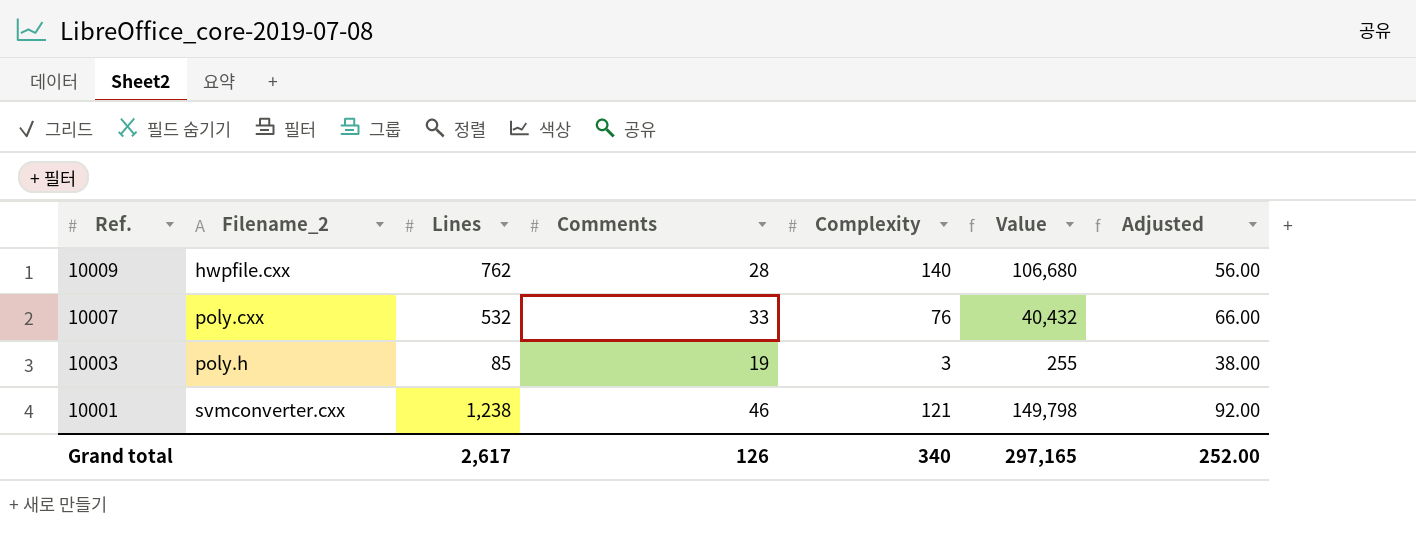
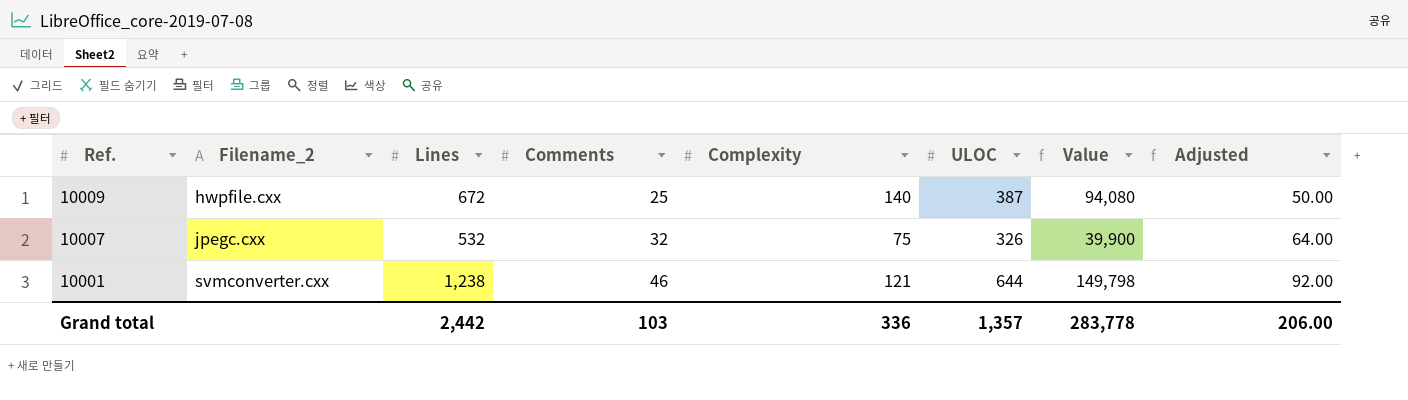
column ULOC | position: none -> 6
row 10003: poly.h | 85 | 19 | 3 | 255 | 38.00 -> none
10009 | Lines: 762 -> 672
10009 | Comments: 28 -> 25
10009 | Value: 106,680 -> 94,080
10009 | Adjusted: 56.00 -> 50.00
10007 | Filename_2: poly.cxx -> jpegc.cxx
10007 | Comments: 33 -> 32
10007 | Complexity: 76 -> 75
10007 | Value: 40,432 -> 39,900
10007 | Adjusted: 66.00 -> 64.00
Grand total | Lines: 2,617 -> 2,442
Grand total | Comments: 126 -> 103
Grand total | Complexity: 340 -> 336
Grand total | Value: 297,165 -> 283,778
Grand total | Adjusted: 252.00 -> 206.00

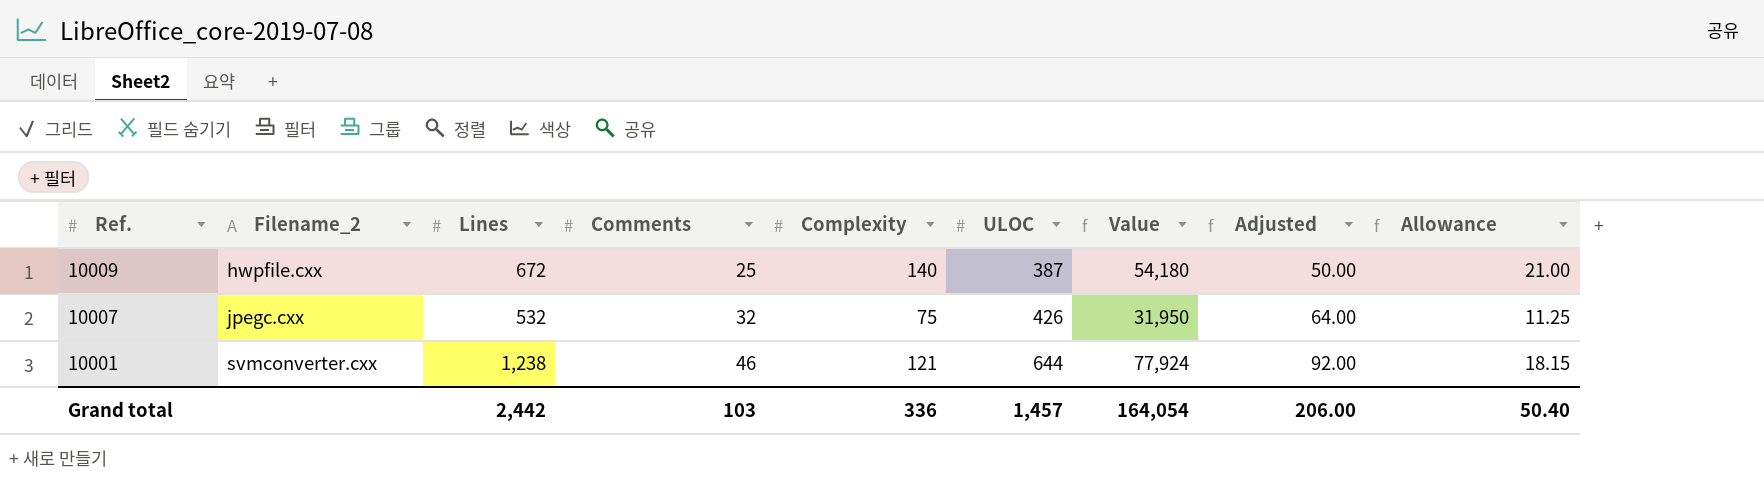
column Value | formula: [Lines] * [Complexity] -> [Complexity] * [ULOC]
column Allowance | formula: none -> [Complexity] * 0.15
10007 | ULOC: 326 -> 426
Grand total | ULOC: 1,357 -> 1,457
Grand total | Value: 283,778 -> 164,054

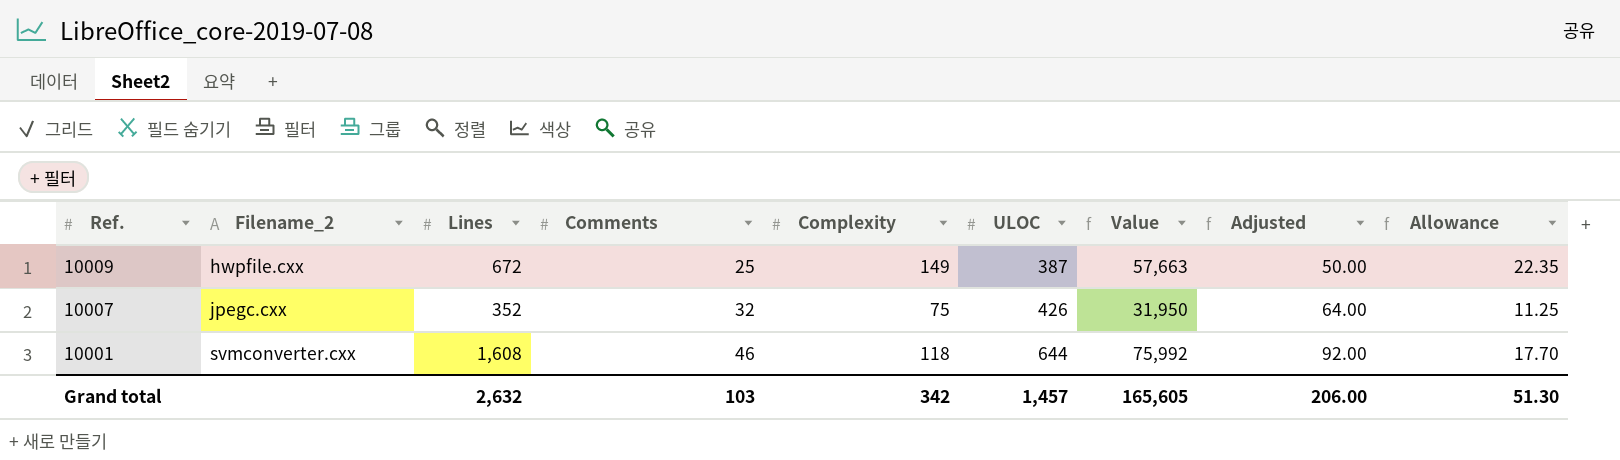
10009 | Complexity: 140 -> 149
10009 | Value: 54,180 -> 57,663
10009 | Allowance: 21.00 -> 22.35
10007 | Lines: 532 -> 352
10001 | Lines: 1,238 -> 1,608
10001 | Complexity: 121 -> 118
10001 | Value: 77,924 -> 75,992
10001 | Allowance: 18.15 -> 17.70
Grand total | Lines: 2,442 -> 2,632
Grand total | Complexity: 336 -> 342
Grand total | Value: 164,054 -> 165,605
Grand total | Allowance: 50.40 -> 51.30

